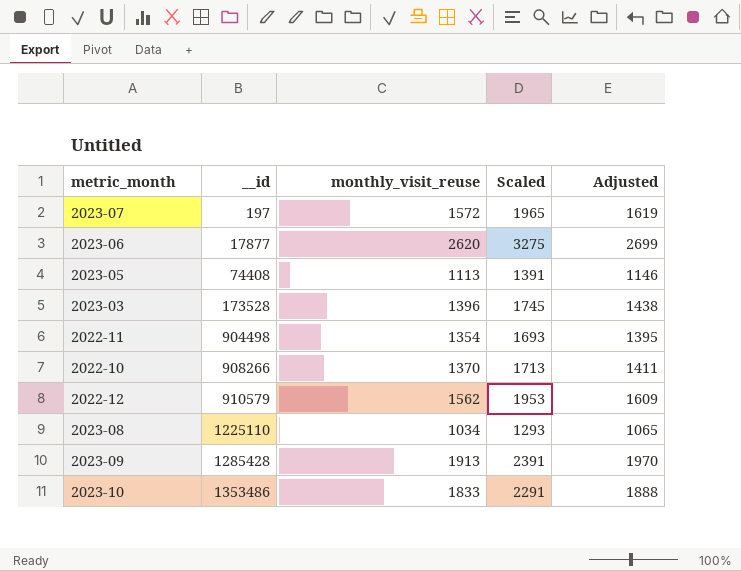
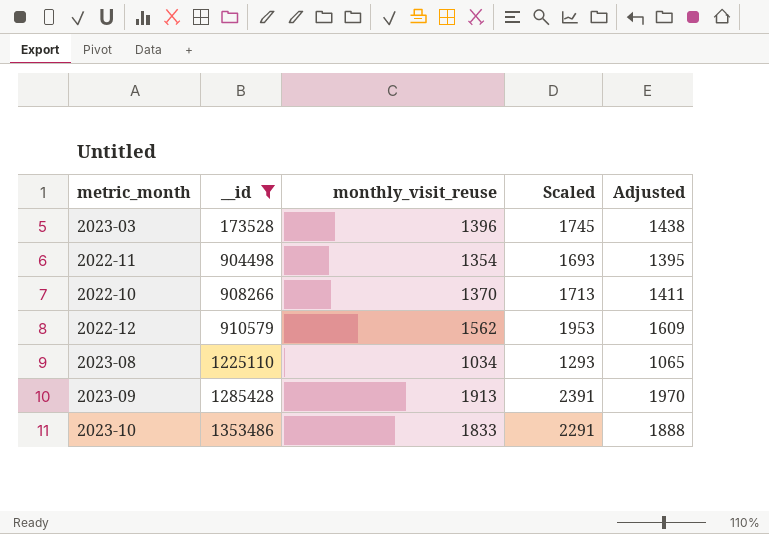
filter: none -> __id >= 173528

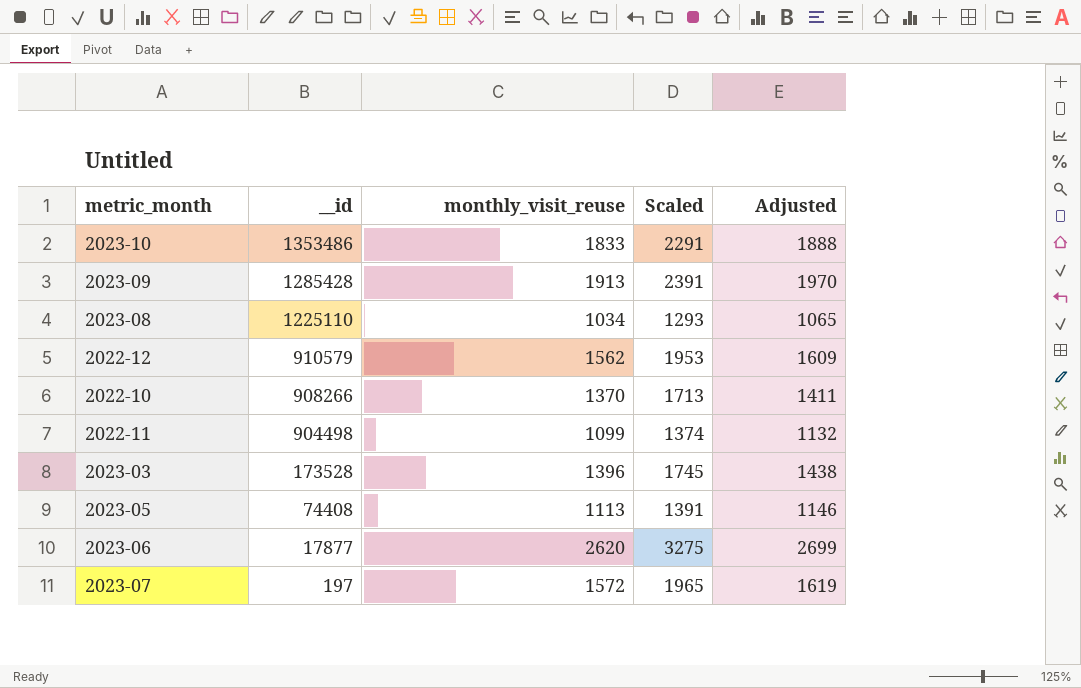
filter: __id >= 173528 -> none
row order: __id ascending -> __id descending
2022-11 | monthly_visit_reuse: 1354 -> 1099
2022-11 | Scaled: 1693 -> 1374
2022-11 | Adjusted: 1395 -> 1132

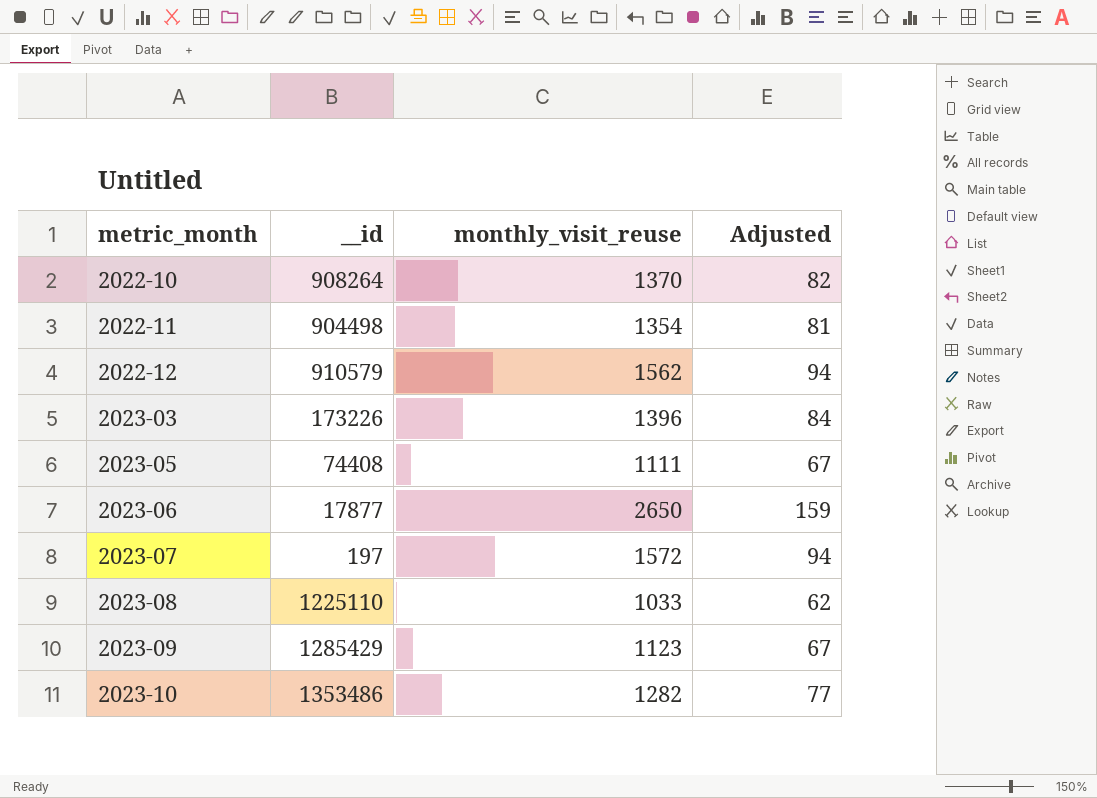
row order: __id descending -> metric_month ascending
column Scaled | formula: [monthly_visit_reuse] * 1.25 -> none
column Adjusted | formula: [monthly_visit_reuse] * 1.03 -> [monthly_visit_reuse] * 0.06
2022-10 | __id: 908266 -> 908264
2022-11 | monthly_visit_reuse: 1099 -> 1354
2023-03 | __id: 173528 -> 173226
2023-05 | monthly_visit_reuse: 1113 -> 1111
2023-06 | monthly_visit_reuse: 2620 -> 2650
2023-08 | monthly_visit_reuse: 1034 -> 1033
2023-09 | __id: 1285428 -> 1285429
2023-09 | monthly_visit_reuse: 1913 -> 1123
2023-10 | monthly_visit_reuse: 1833 -> 1282

